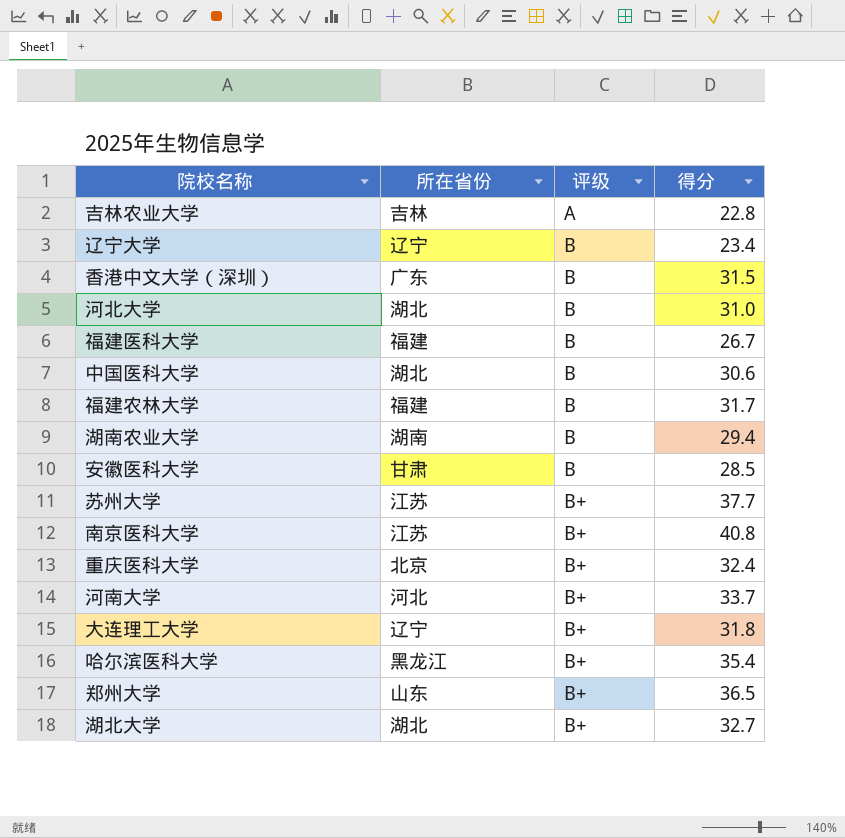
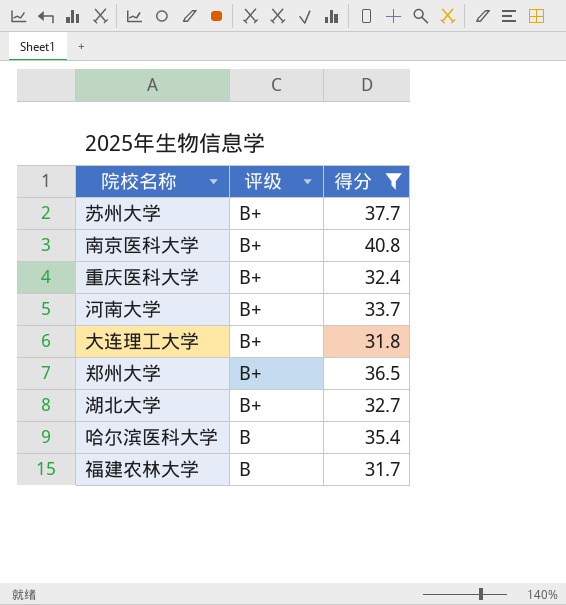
filter: none -> 得分 >= 31.7
row order: 评级 ascending -> 评级 descending
column 所在省份 | position: 2 -> none
哈尔滨医科大学 | 评级: B+ -> B

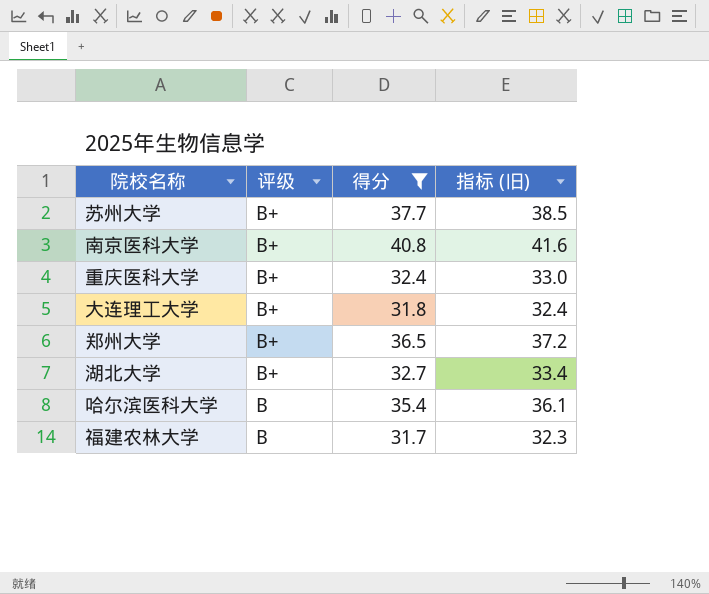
column 指标 (旧) | formula: none -> [得分] * 1.02
row 河南大学: B+ | 33.7 -> none

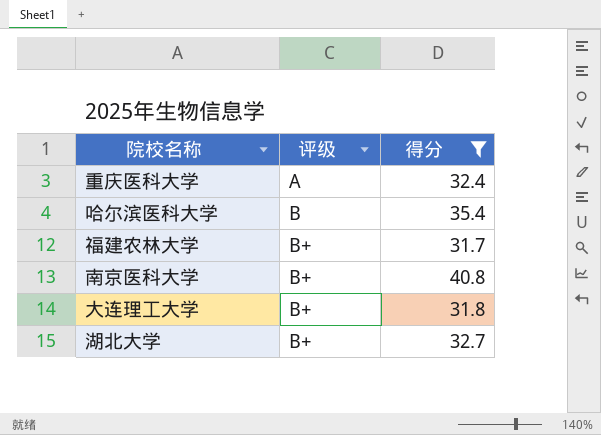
row order: 评级 descending -> 评级 ascending
column 指标 (旧) | formula: [得分] * 1.02 -> none
row 苏州大学: B+ | 37.7 | 38.5 -> none
row 郑州大学: B+ | 36.5 | 37.2 -> none
重庆医科大学 | 评级: B+ -> A
福建农林大学 | 评级: B -> B+

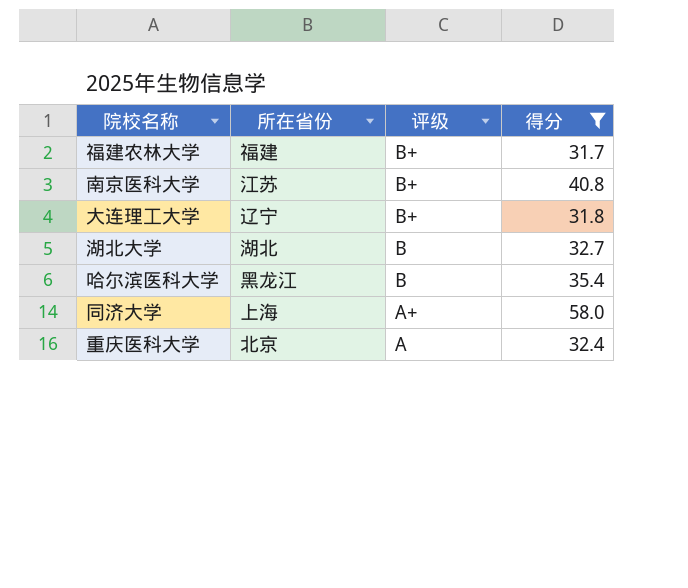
row order: 评级 ascending -> 评级 descending
column 所在省份 | position: none -> 2
湖北大学 | 评级: B+ -> B
row 同济大学: none -> 上海 | A+ | 58.0

